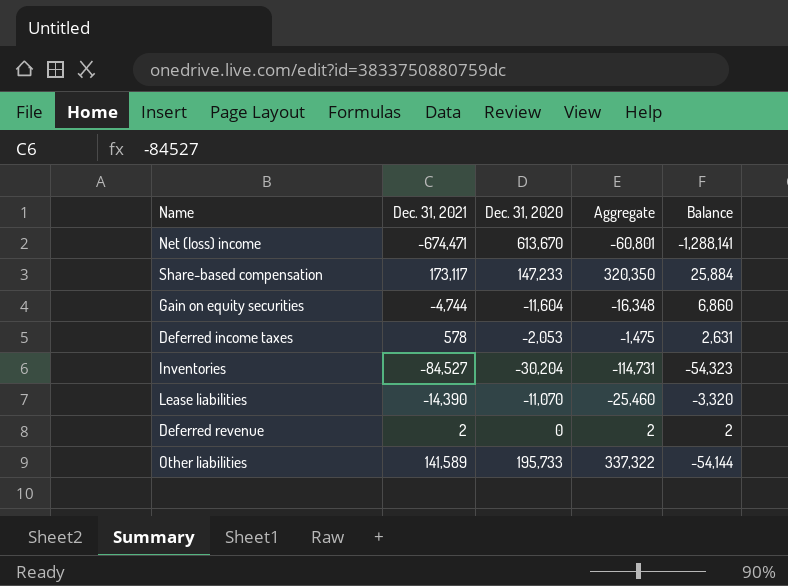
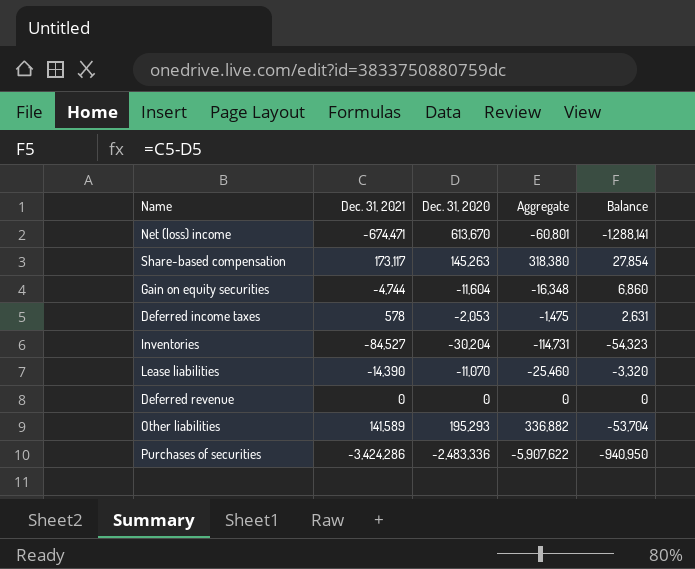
Share-based compensation | Dec. 31, 2020: 147,233 -> 145,263
Share-based compensation | Aggregate: 320,350 -> 318,380
Share-based compensation | Balance: 25,884 -> 27,854
Deferred revenue | Dec. 31, 2021: 2 -> 0
Deferred revenue | Aggregate: 2 -> 0
Deferred revenue | Balance: 2 -> 0
Other liabilities | Dec. 31, 2020: 195,733 -> 195,293
Other liabilities | Aggregate: 337,322 -> 336,882
Other liabilities | Balance: -54,144 -> -53,704
row Purchases of securities: none -> -3,424,286 | -2,483,336 | -5,907,622 | -940,950

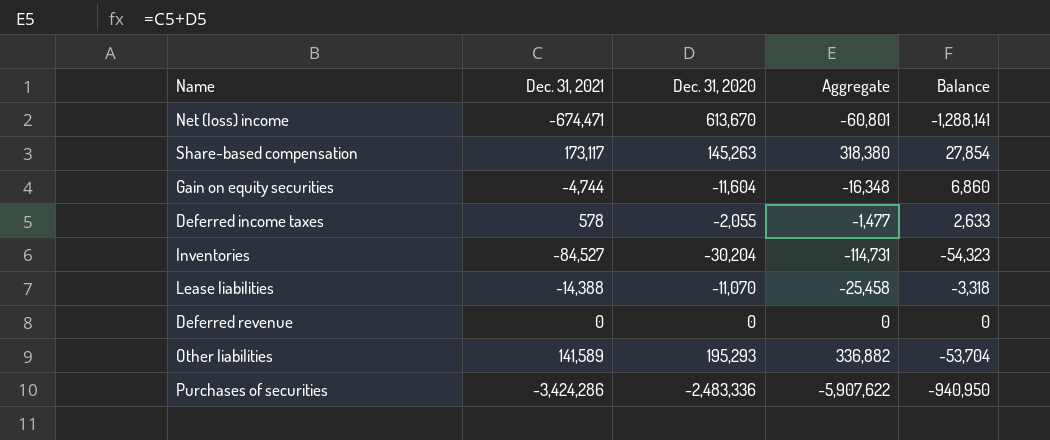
Deferred income taxes | Dec. 31, 2020: -2,053 -> -2,055
Deferred income taxes | Aggregate: -1,475 -> -1,477
Deferred income taxes | Balance: 2,631 -> 2,633
Lease liabilities | Dec. 31, 2021: -14,390 -> -14,388
Lease liabilities | Aggregate: -25,460 -> -25,458
Lease liabilities | Balance: -3,320 -> -3,318

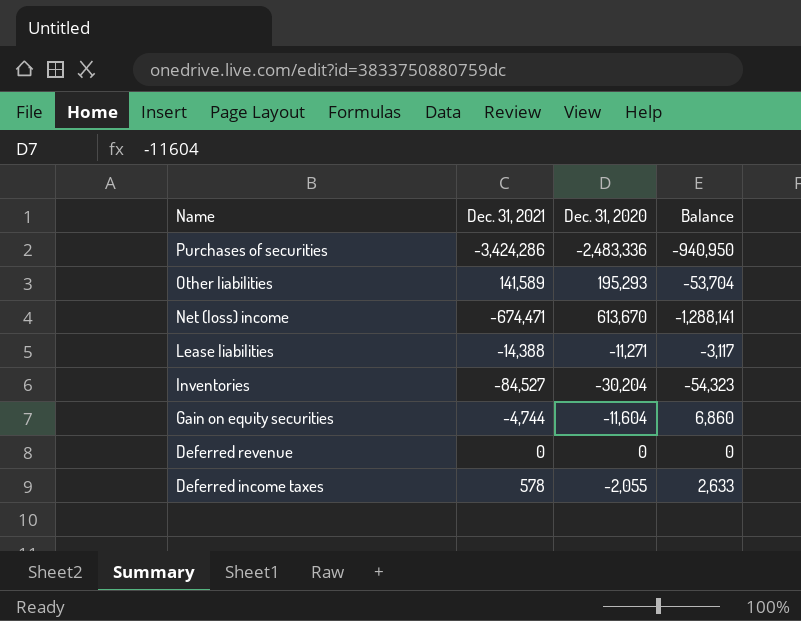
row order: none -> Name descending
column Aggregate | formula: [Dec. 31, 2021] + [Dec. 31, 2020] -> none
row Share-based compensation: 173,117 | 145,263 | 318,380 | 27,854 -> none
Lease liabilities | Dec. 31, 2020: -11,070 -> -11,271
Lease liabilities | Balance: -3,318 -> -3,117

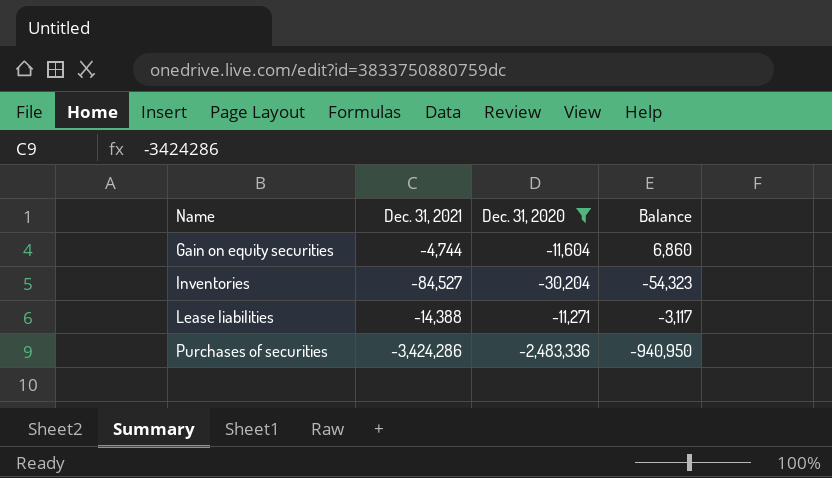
filter: none -> Dec. 31, 2020 <= -11,271
row order: Name descending -> Name ascending

